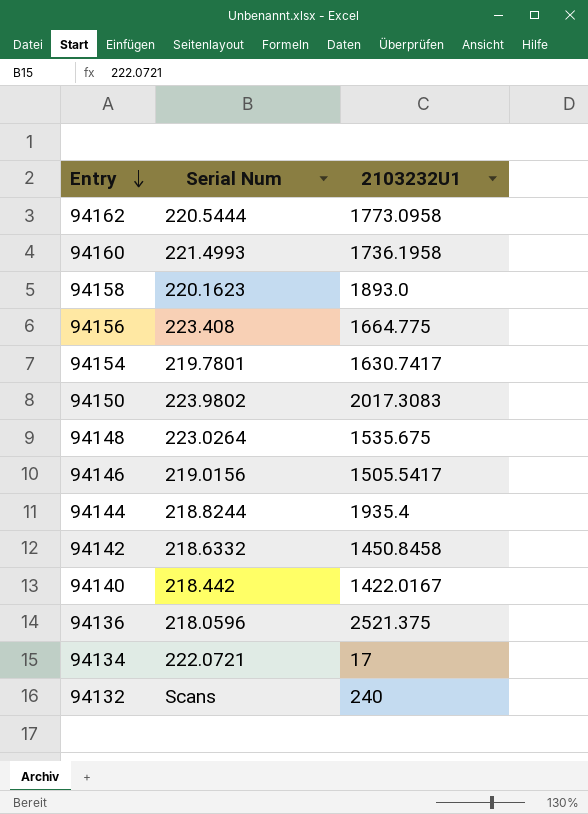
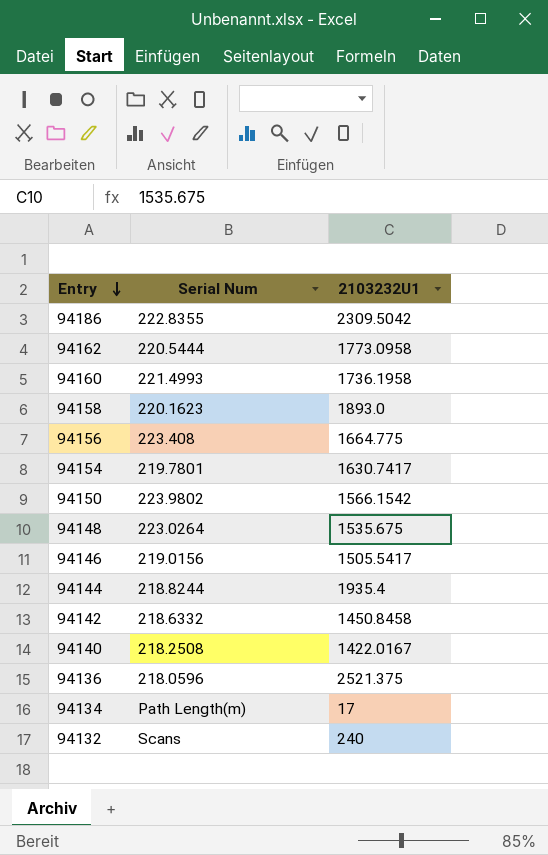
row 94186: none -> 222.8355 | 2309.5042
94150 | 2103232U1: 2017.3083 -> 1566.1542
94140 | Serial Num: 218.442 -> 218.2508
94134 | Serial Num: 222.0721 -> Path Length(m)

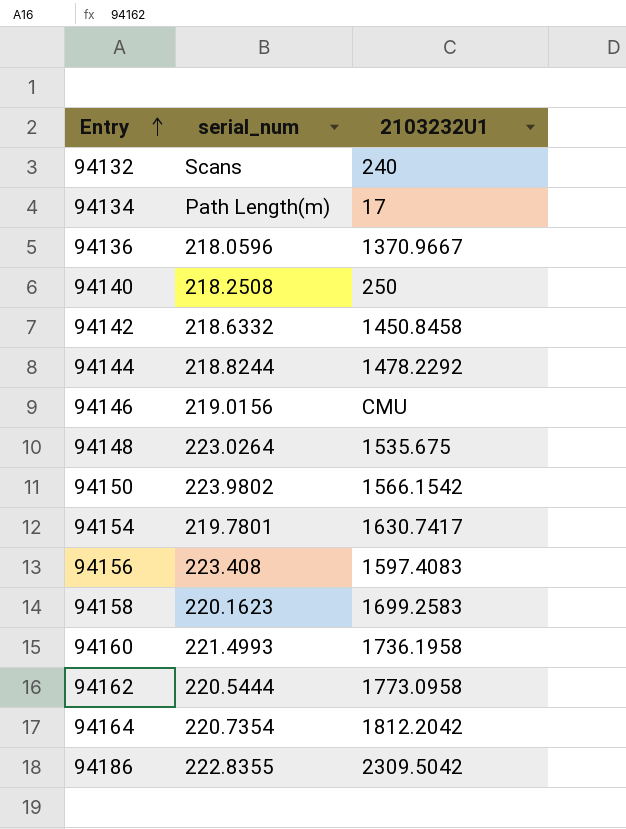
row order: Entry descending -> Entry ascending
column name: Serial Num -> serial_num
94136 | 2103232U1: 2521.375 -> 1370.9667
94140 | 2103232U1: 1422.0167 -> 250
94144 | 2103232U1: 1935.4 -> 1478.2292
94146 | 2103232U1: 1505.5417 -> CMU
94156 | 2103232U1: 1664.775 -> 1597.4083
94158 | 2103232U1: 1893.0 -> 1699.2583
row 94164: none -> 220.7354 | 1812.2042

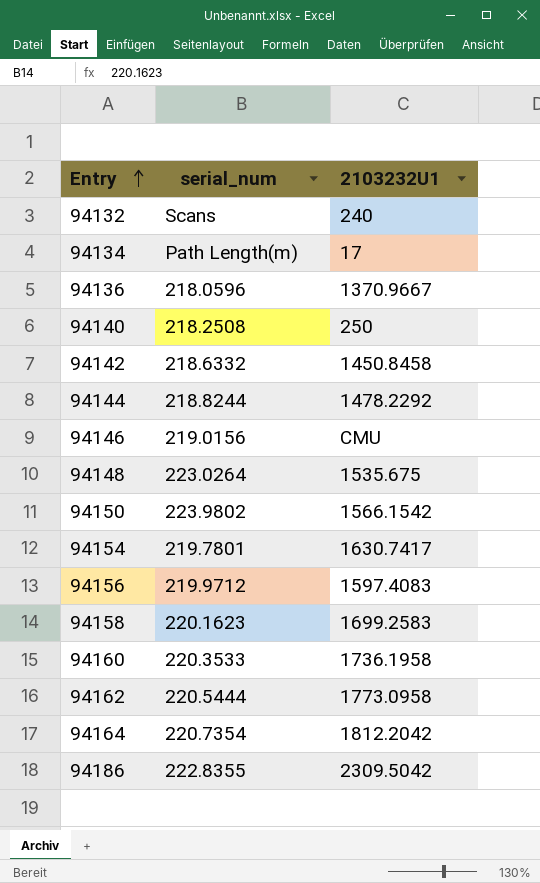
94156 | serial_num: 223.408 -> 219.9712
94160 | serial_num: 221.4993 -> 220.3533

